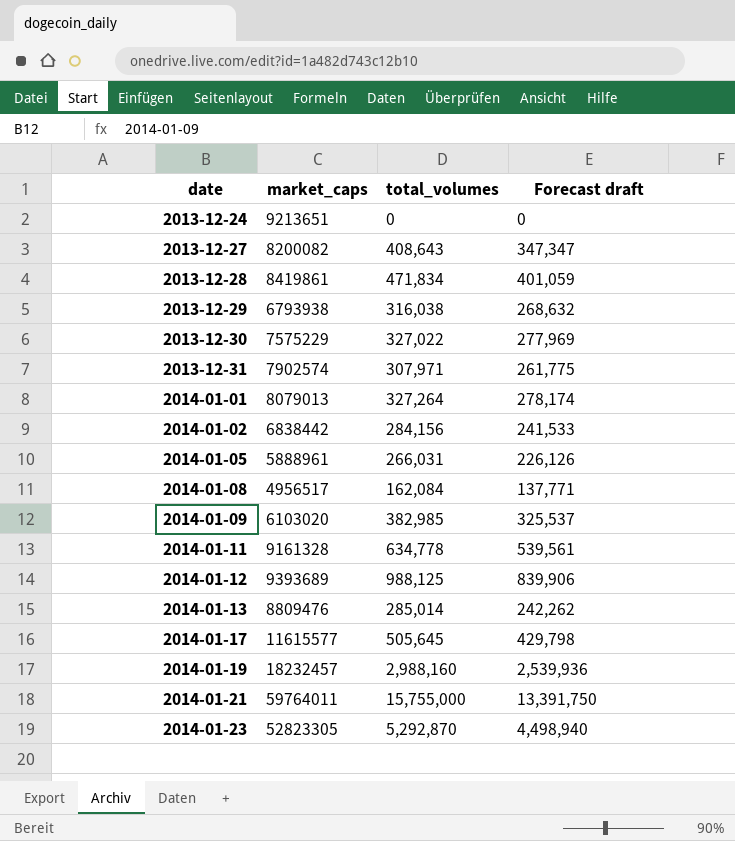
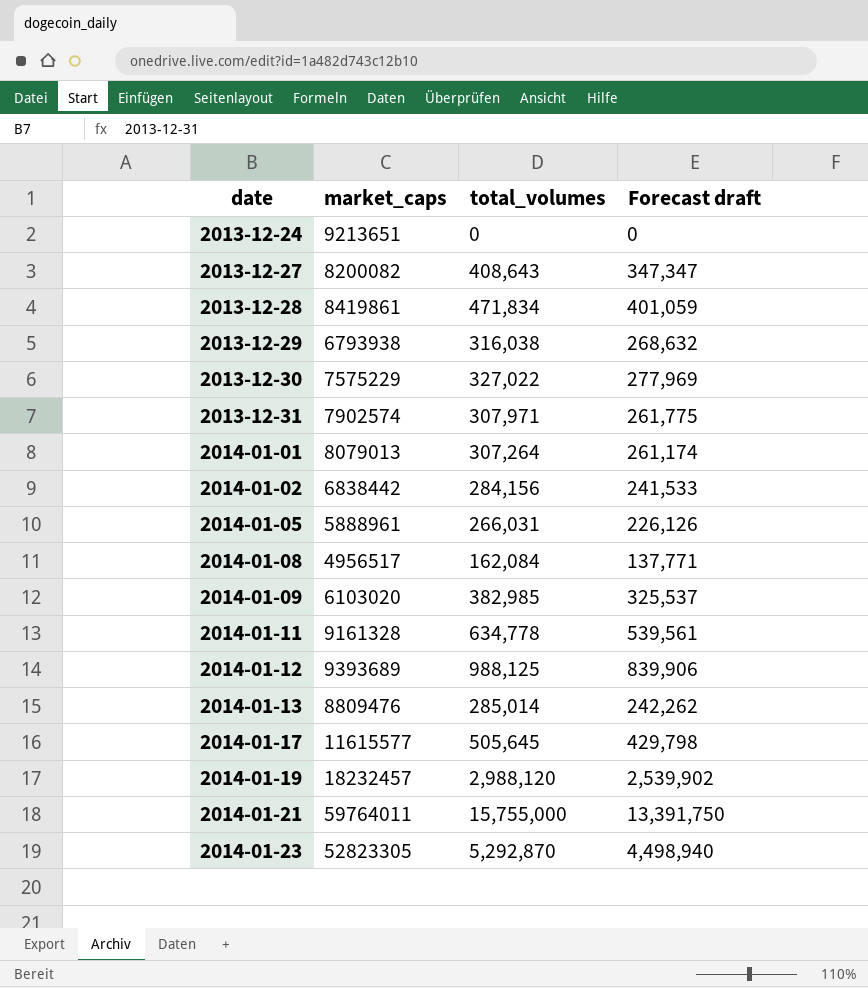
2014-01-01 | total_volumes: 327,264 -> 307,264
2014-01-01 | Forecast draft: 278,174 -> 261,174
2014-01-19 | total_volumes: 2,988,160 -> 2,988,120
2014-01-19 | Forecast draft: 2,539,936 -> 2,539,902

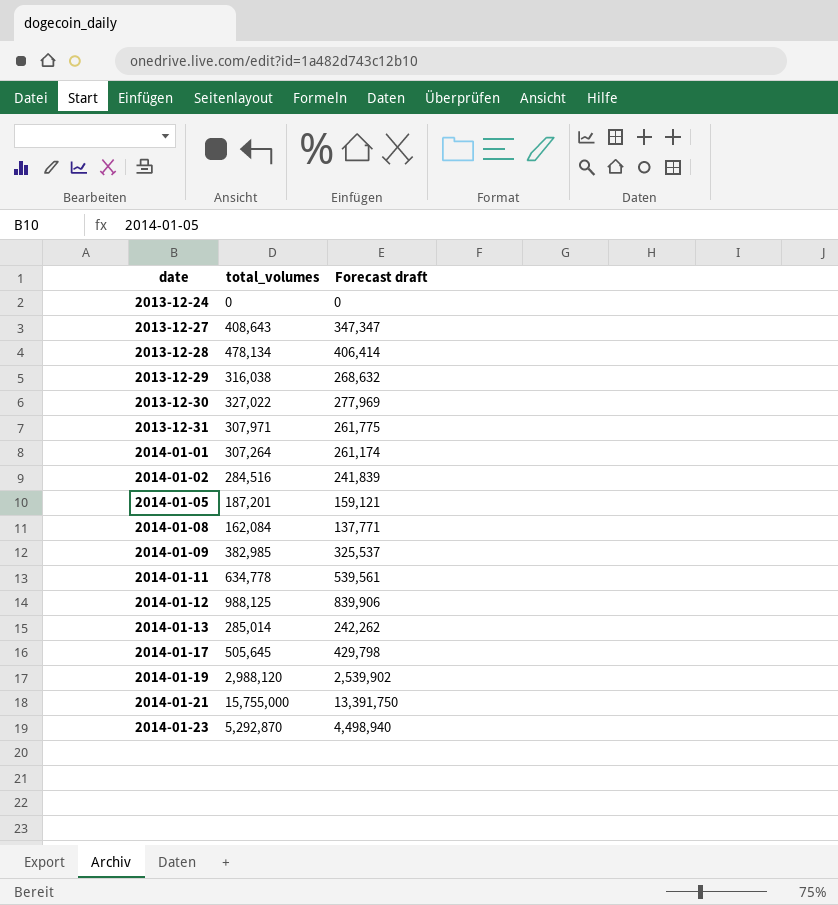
column market_caps | position: 2 -> none
2013-12-28 | total_volumes: 471,834 -> 478,134
2013-12-28 | Forecast draft: 401,059 -> 406,414
2014-01-02 | total_volumes: 284,156 -> 284,516
2014-01-02 | Forecast draft: 241,533 -> 241,839
2014-01-05 | total_volumes: 266,031 -> 187,201
2014-01-05 | Forecast draft: 226,126 -> 159,121

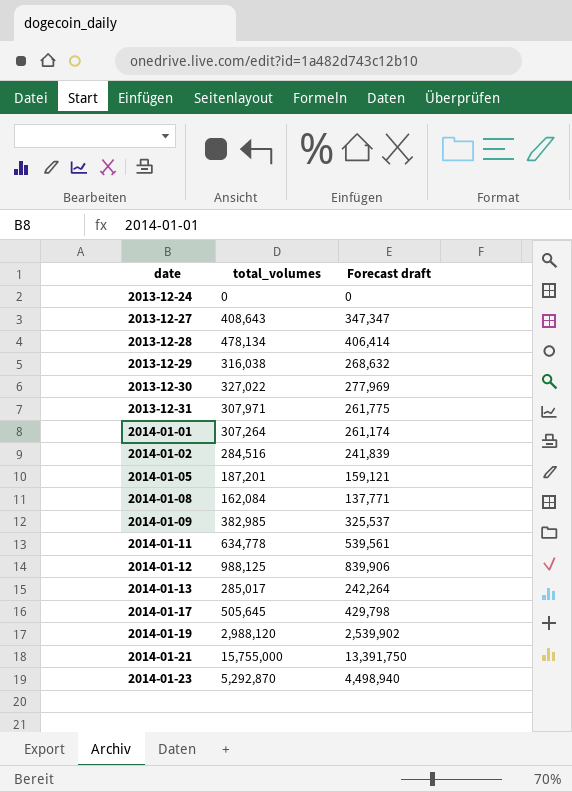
2014-01-13 | total_volumes: 285,014 -> 285,017
2014-01-13 | Forecast draft: 242,262 -> 242,264

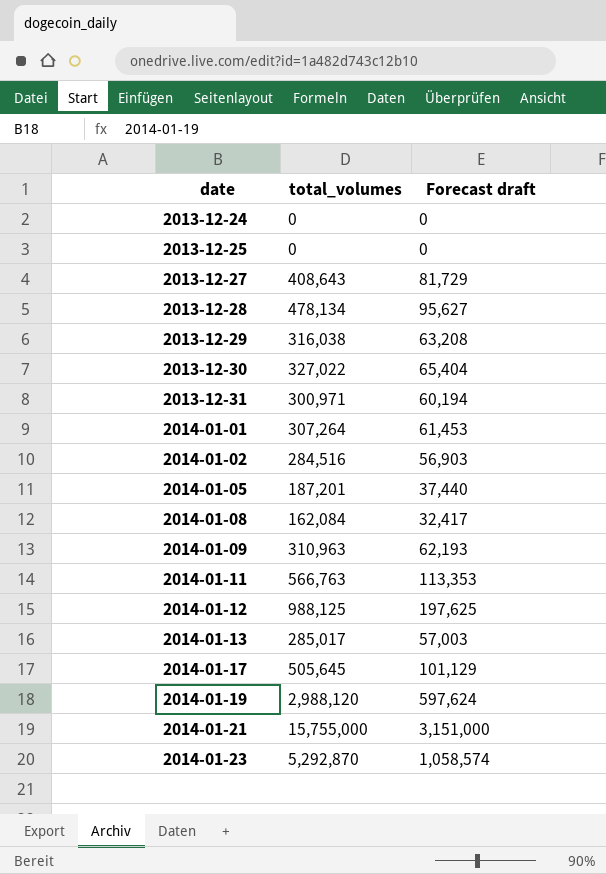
column Forecast draft | formula: [total_volumes] * 0.85 -> [total_volumes] * 0.2
row 2013-12-25: none -> 0 | 0
2013-12-31 | total_volumes: 307,971 -> 300,971
2014-01-09 | total_volumes: 382,985 -> 310,963
2014-01-11 | total_volumes: 634,778 -> 566,763

